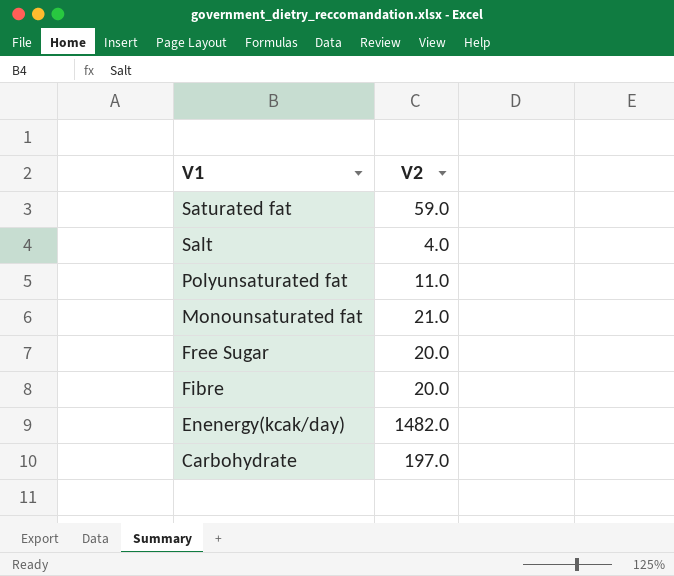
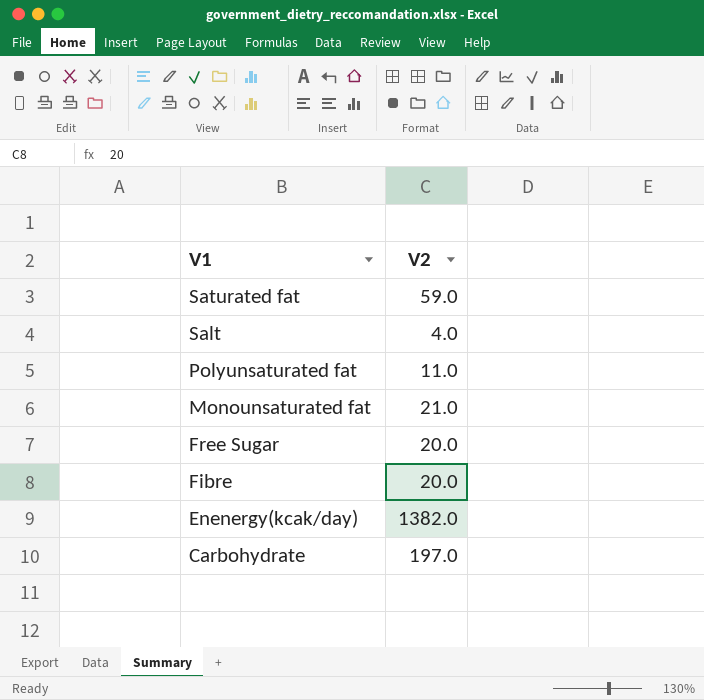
Enenergy(kcak/day) | V2: 1482.0 -> 1382.0

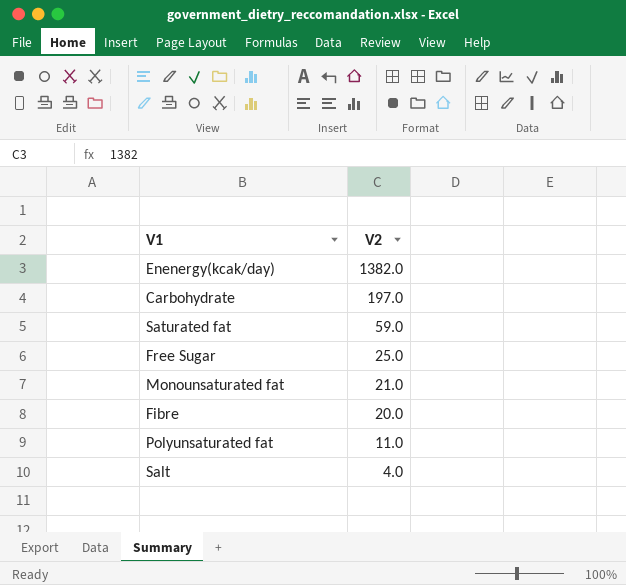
row order: V1 descending -> V2 descending
Free Sugar | V2: 20.0 -> 25.0

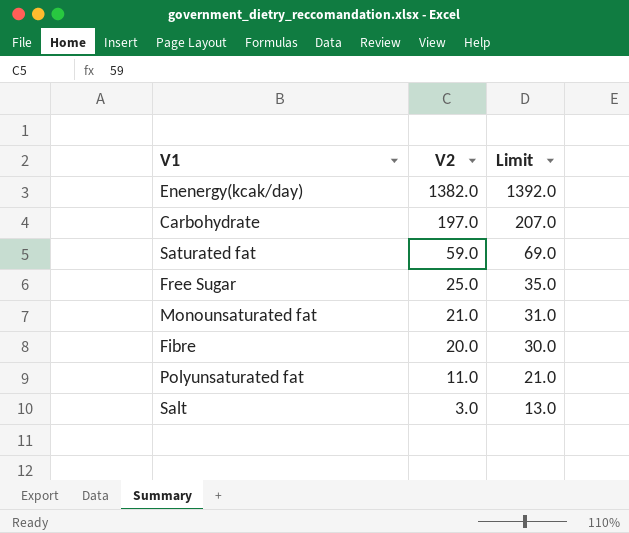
column Limit | formula: none -> [V2] + 10
Salt | V2: 4.0 -> 3.0

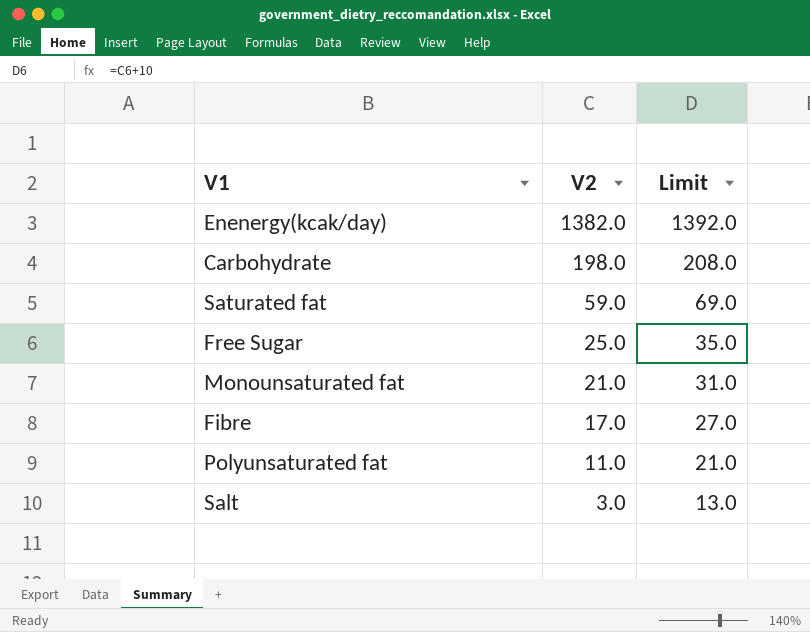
Carbohydrate | V2: 197.0 -> 198.0
Carbohydrate | Limit: 207.0 -> 208.0
Fibre | V2: 20.0 -> 17.0
Fibre | Limit: 30.0 -> 27.0

